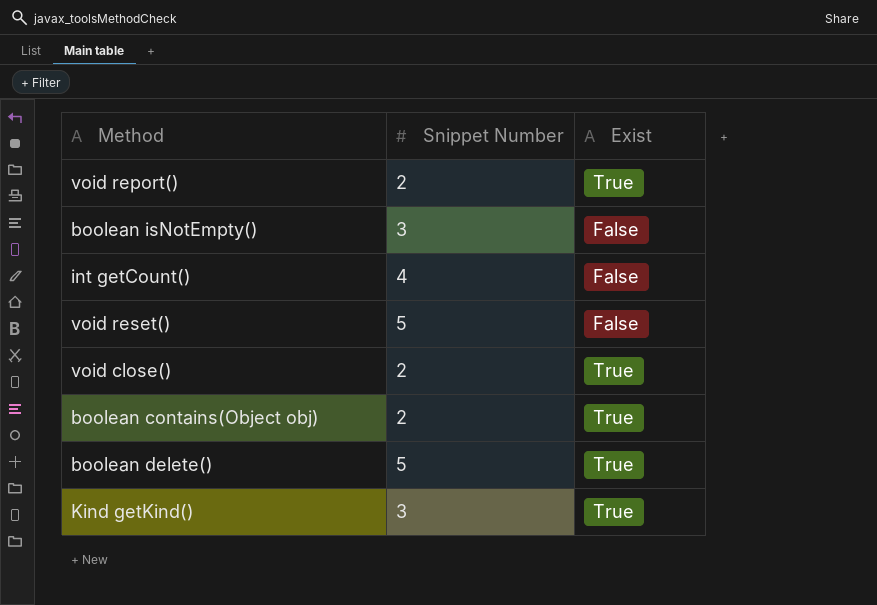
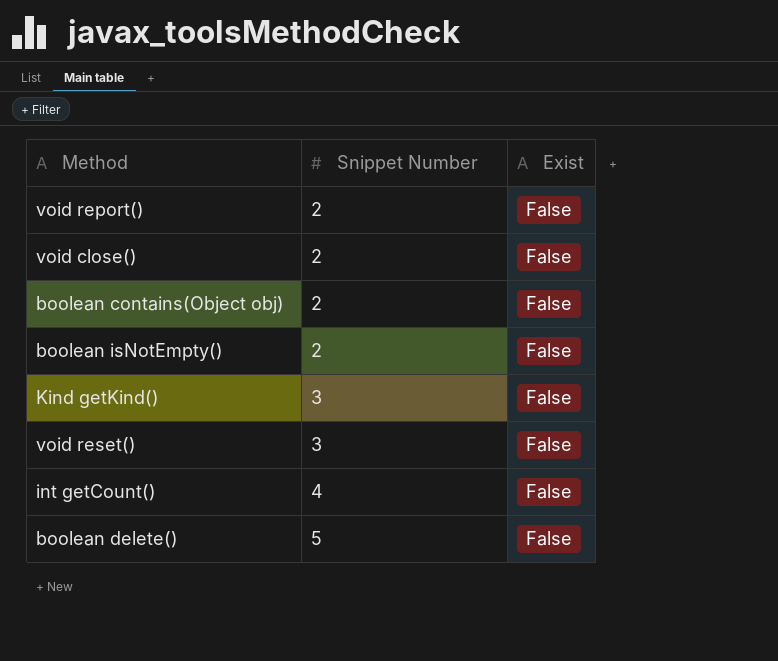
row order: none -> Snippet Number ascending
void report() | Exist: True -> False
void close() | Exist: True -> False
boolean contains(Object obj) | Exist: True -> False
boolean isNotEmpty() | Snippet Number: 3 -> 2
Kind getKind() | Exist: True -> False
void reset() | Snippet Number: 5 -> 3
boolean delete() | Exist: True -> False

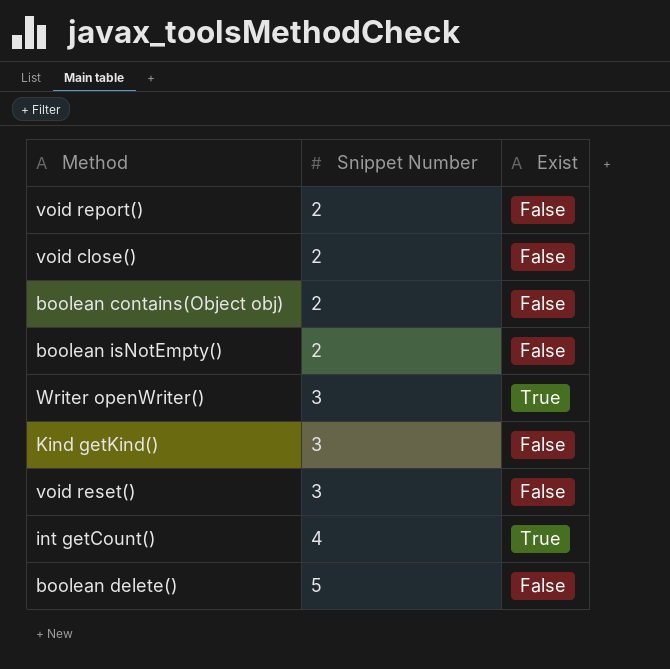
row Writer openWriter(): none -> 3 | True
int getCount() | Exist: False -> True

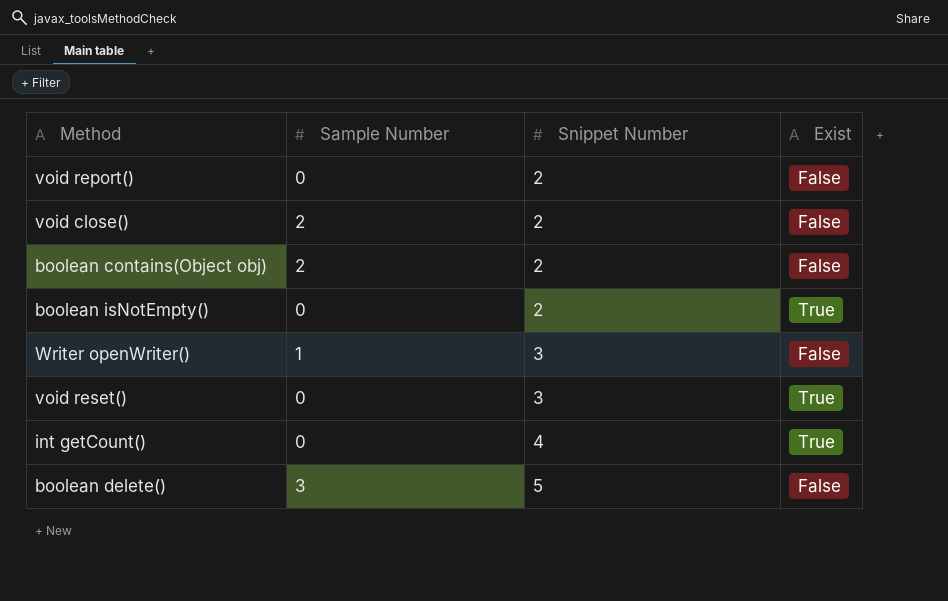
column Sample Number | position: none -> 2
row Kind getKind(): 3 | False -> none
boolean isNotEmpty() | Exist: False -> True
Writer openWriter() | Exist: True -> False
void reset() | Exist: False -> True

